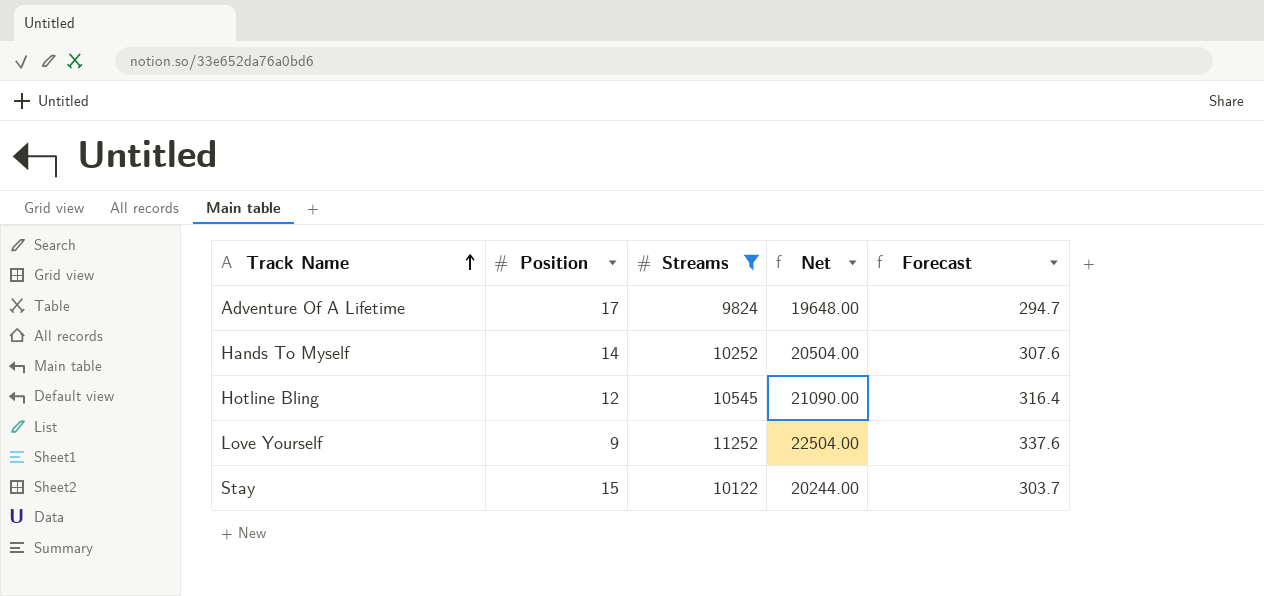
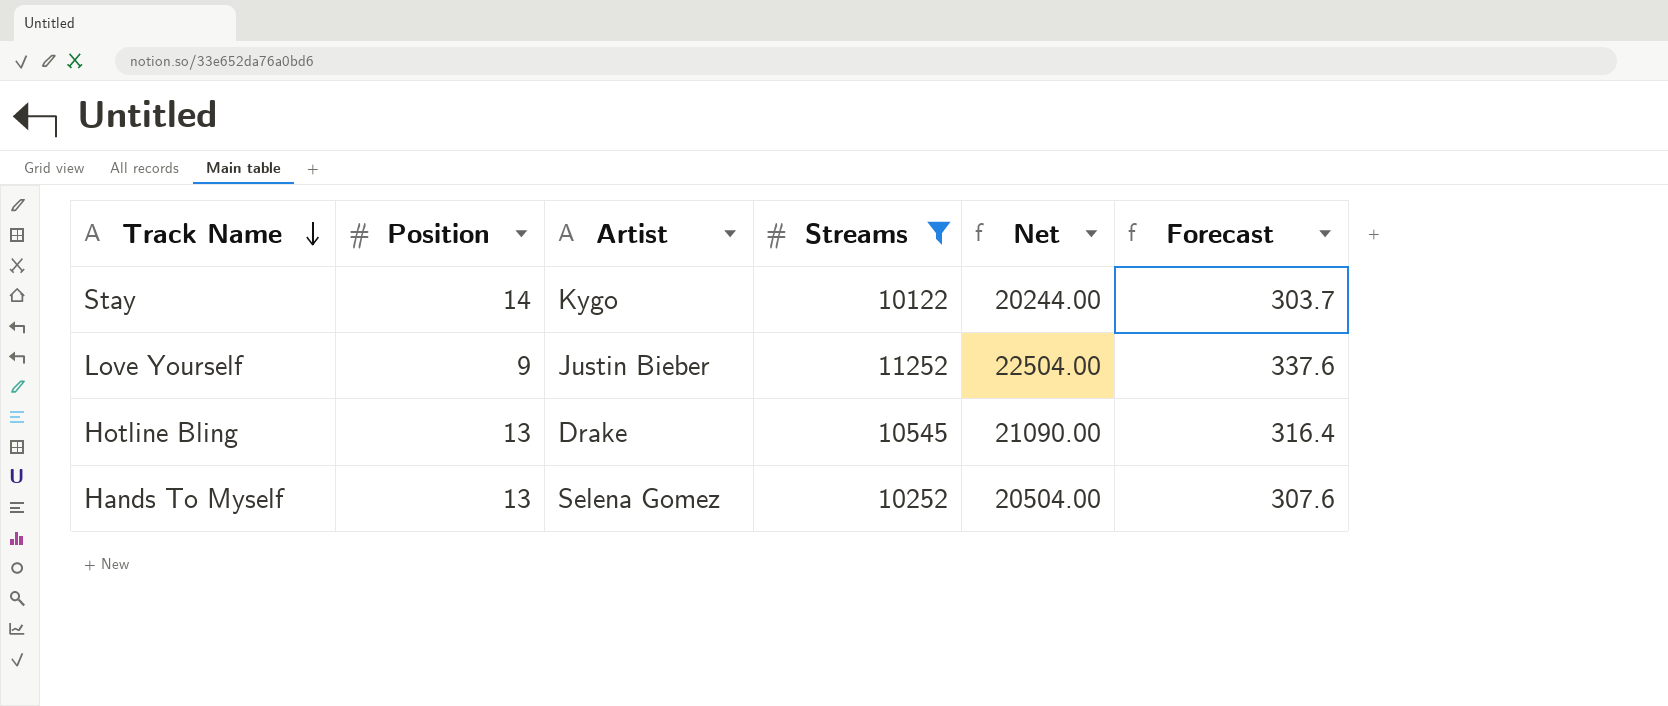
row order: Track Name ascending -> Track Name descending
column Artist | position: none -> 3
row Adventure Of A Lifetime: 17 | 9824 | 19648.00 | 294.7 -> none
Stay | Position: 15 -> 14
Hotline Bling | Position: 12 -> 13
Hands To Myself | Position: 14 -> 13

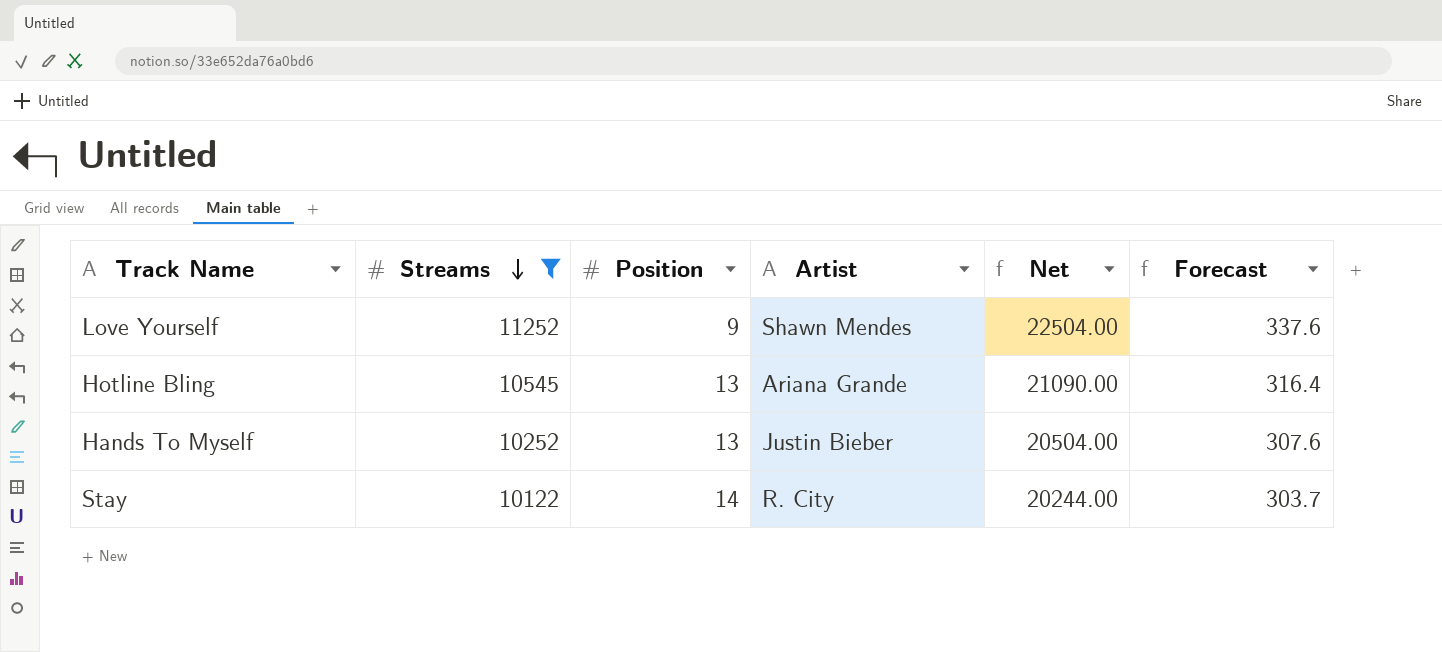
row order: Track Name descending -> Streams descending
column Streams | position: 4 -> 2
Love Yourself | Artist: Justin Bieber -> Shawn Mendes
Hotline Bling | Artist: Drake -> Ariana Grande
Hands To Myself | Artist: Selena Gomez -> Justin Bieber
Stay | Artist: Kygo -> R. City

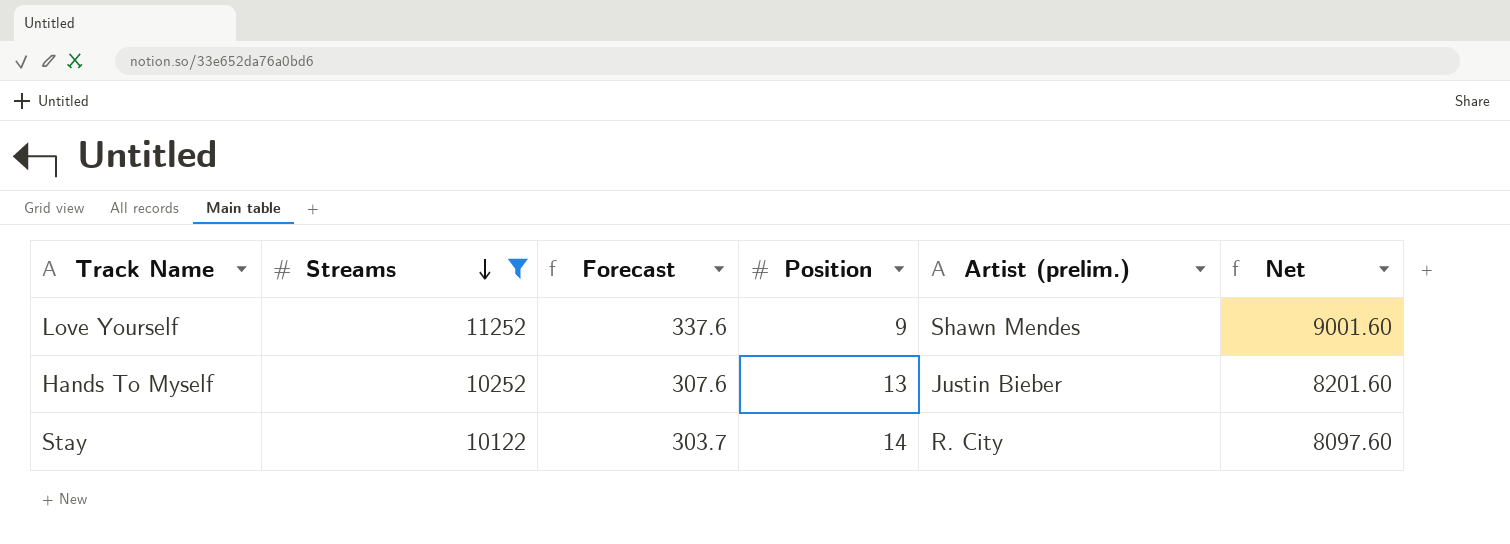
column Forecast | position: 6 -> 3
column name: Artist -> Artist (prelim.)
column Net | formula: [Streams] * 2 -> [Streams] * 0.8
row Hotline Bling: 10545 | 13 | Ariana Grande | 21090.00 | 316.4 -> none

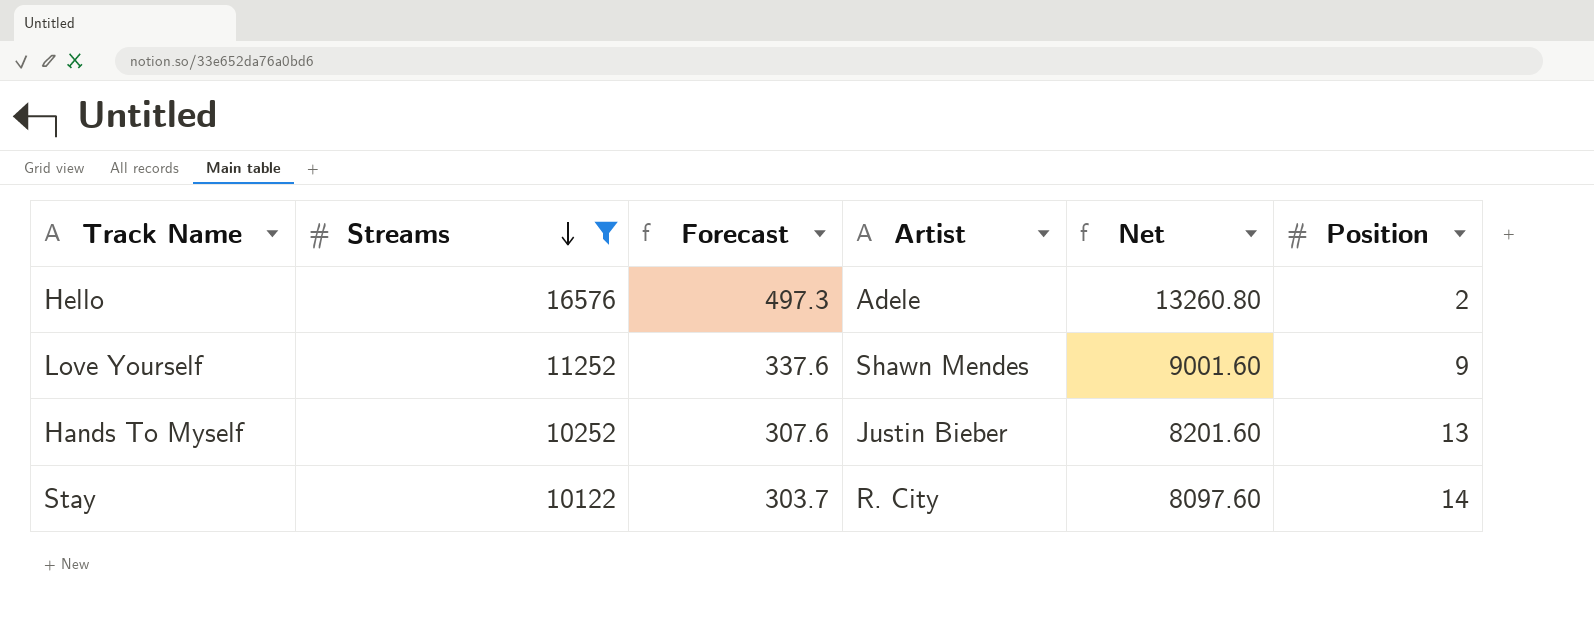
column name: Artist (prelim.) -> Artist
column Position | position: 4 -> 6
row Hello: none -> 16576 | 497.3 | Adele | 13260.80 | 2

